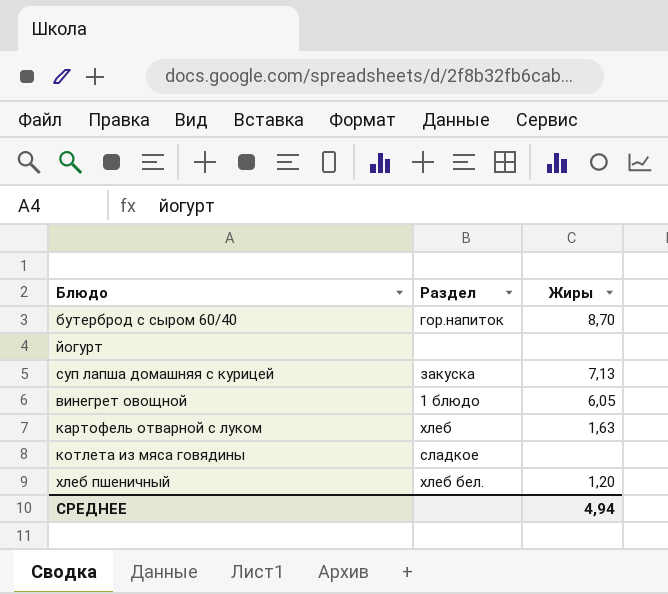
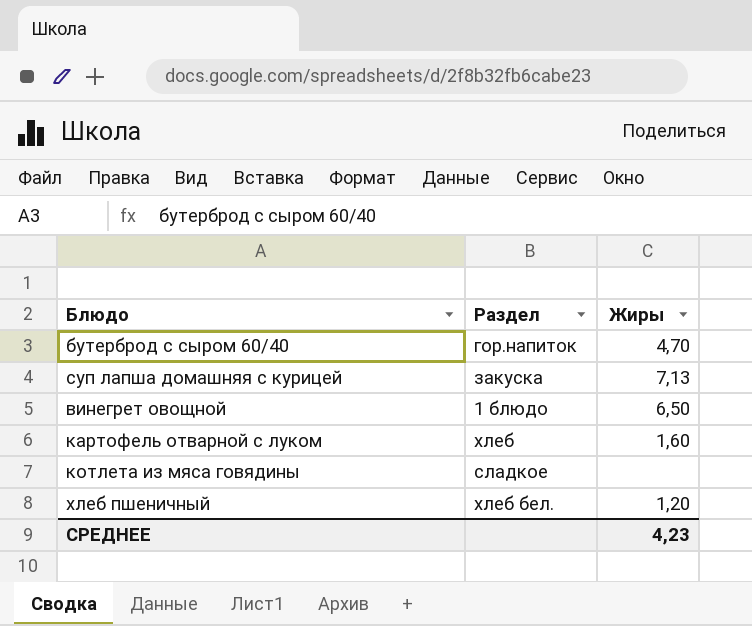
row йогурт: none | none -> none
бутерброд с сыром 60/40 | Жиры: 8,70 -> 4,70
винегрет овощной | Жиры: 6,05 -> 6,50
картофель отварной с луком | Жиры: 1,63 -> 1,60
СРЕДНЕЕ | Жиры: 4,94 -> 4,23

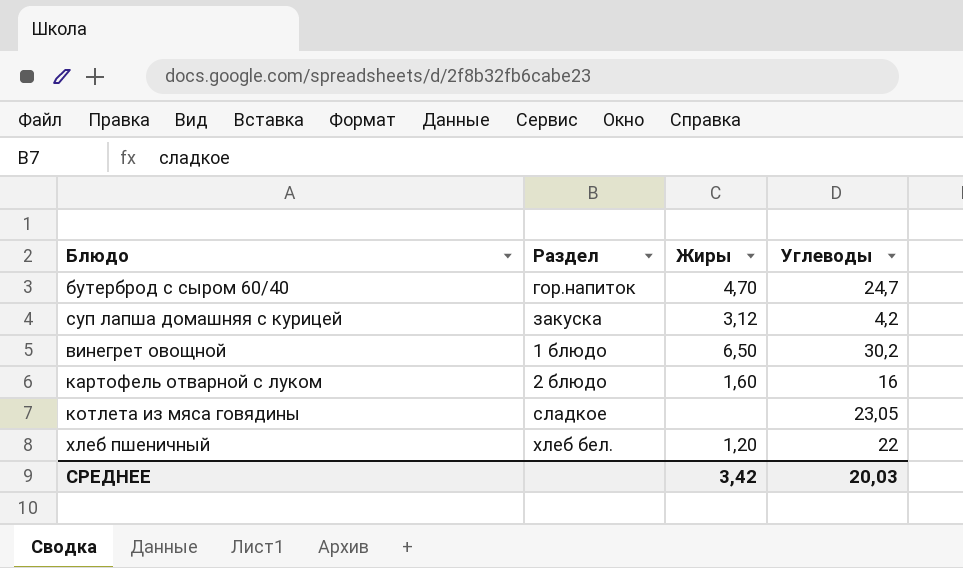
column Углеводы | position: none -> 4
суп лапша домашняя с курицей | Жиры: 7,13 -> 3,12
картофель отварной с луком | Раздел: хлеб -> 2 блюдо
СРЕДНЕЕ | Жиры: 4,23 -> 3,42

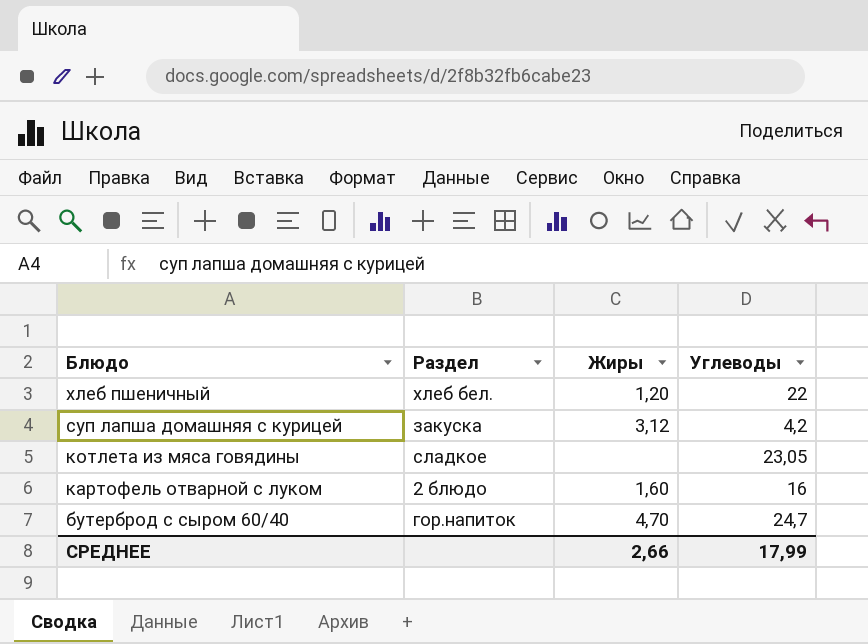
row order: none -> Блюдо descending
row винегрет овощной: 1 блюдо | 6,50 | 30,2 -> none
СРЕДНЕЕ | Жиры: 3,42 -> 2,66
СРЕДНЕЕ | Углеводы: 20,03 -> 17,99

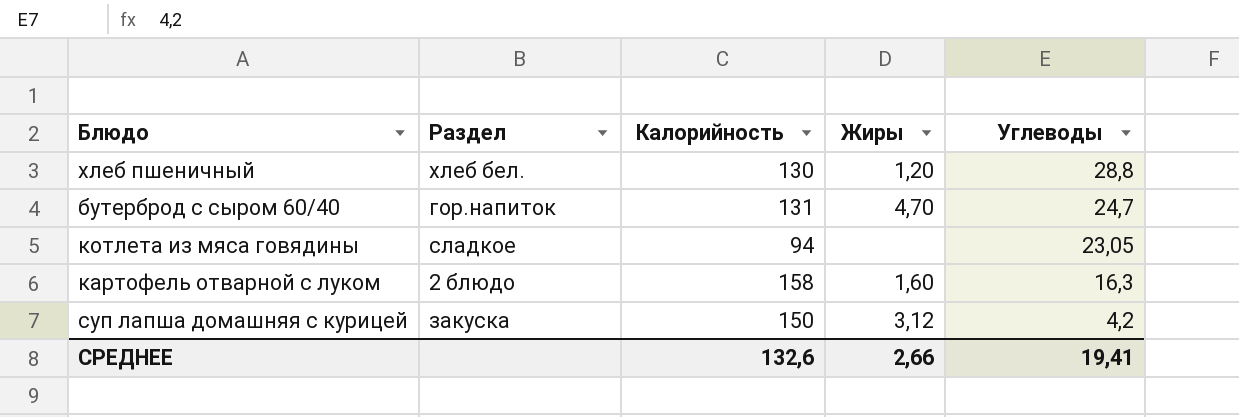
row order: Блюдо descending -> Углеводы descending
column Калорийность | position: none -> 3
хлеб пшеничный | Углеводы: 22 -> 28,8
картофель отварной с луком | Углеводы: 16 -> 16,3
СРЕДНЕЕ | Углеводы: 17,99 -> 19,41

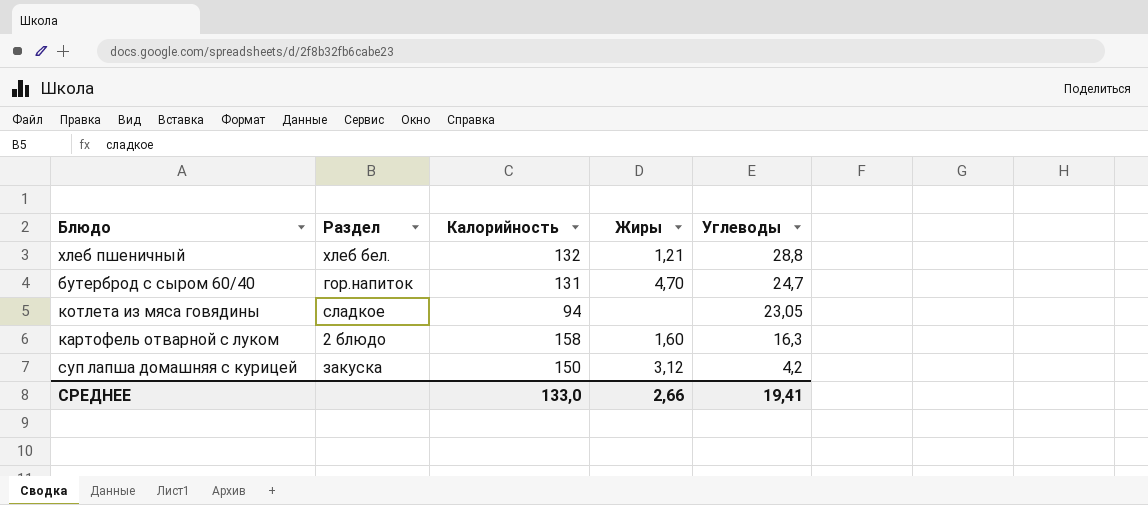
хлеб пшеничный | Калорийность: 130 -> 132
хлеб пшеничный | Жиры: 1,20 -> 1,21
СРЕДНЕЕ | Калорийность: 132,6 -> 133,0

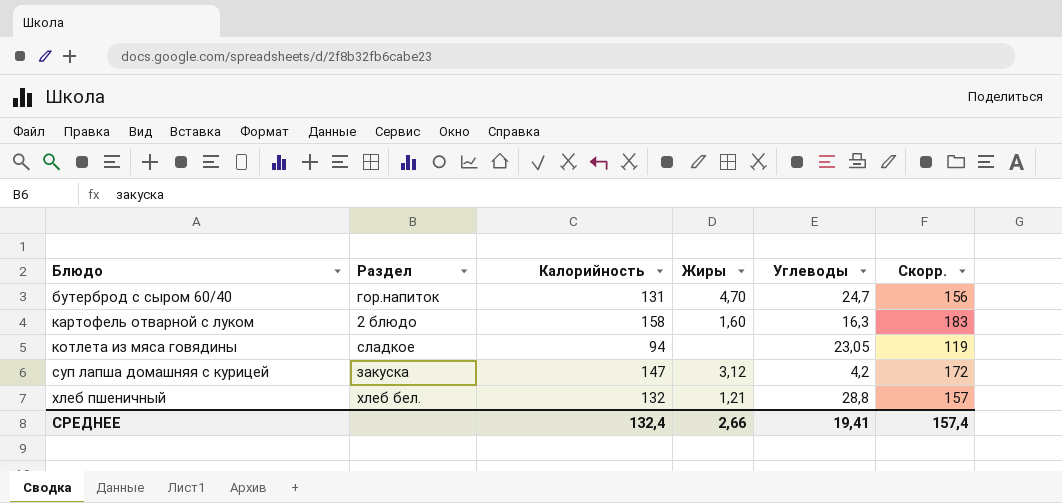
row order: Углеводы descending -> Блюдо ascending
column Скорр. | formula: none -> [Калорийность] + 25
суп лапша домашняя с курицей | Калорийность: 150 -> 147
СРЕДНЕЕ | Калорийность: 133,0 -> 132,4

